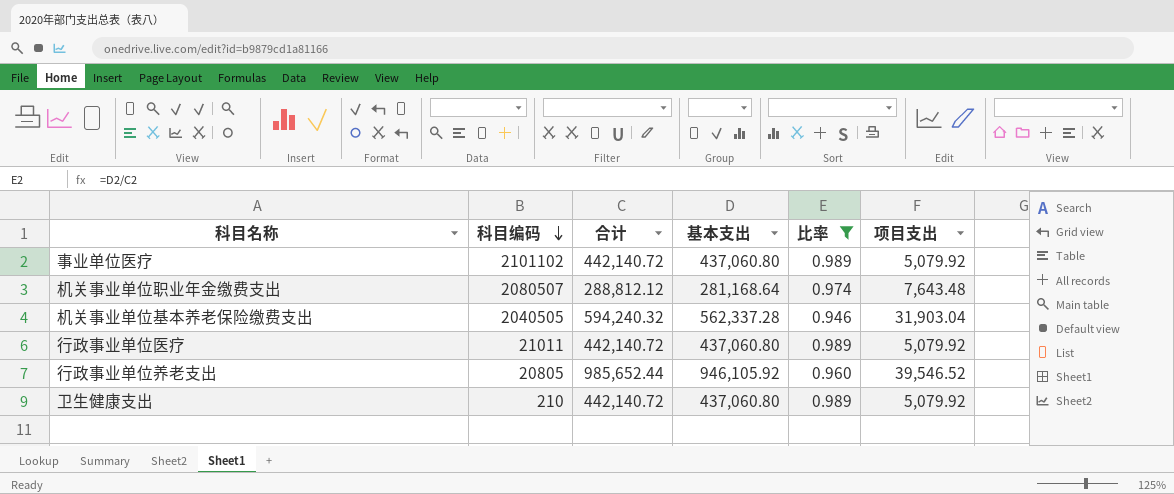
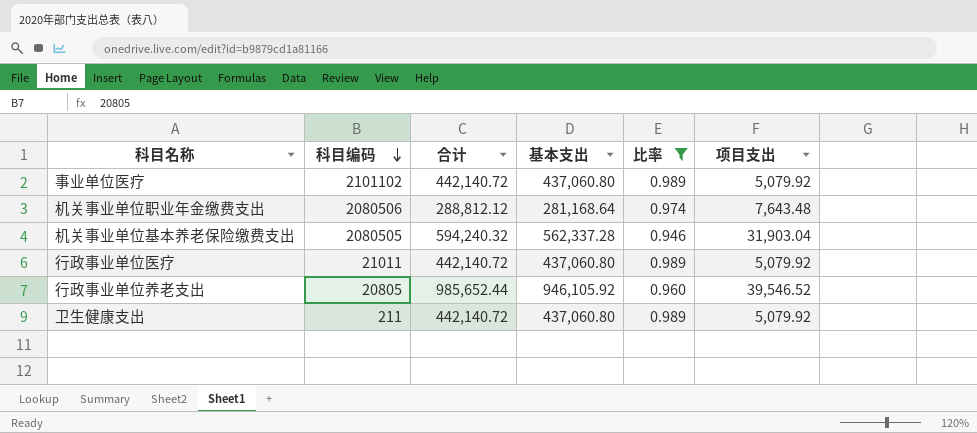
机关事业单位职业年金缴费支出 | 科目编码: 2080507 -> 2080506
机关事业单位基本养老保险缴费支出 | 科目编码: 2040505 -> 2080505
卫生健康支出 | 科目编码: 210 -> 211

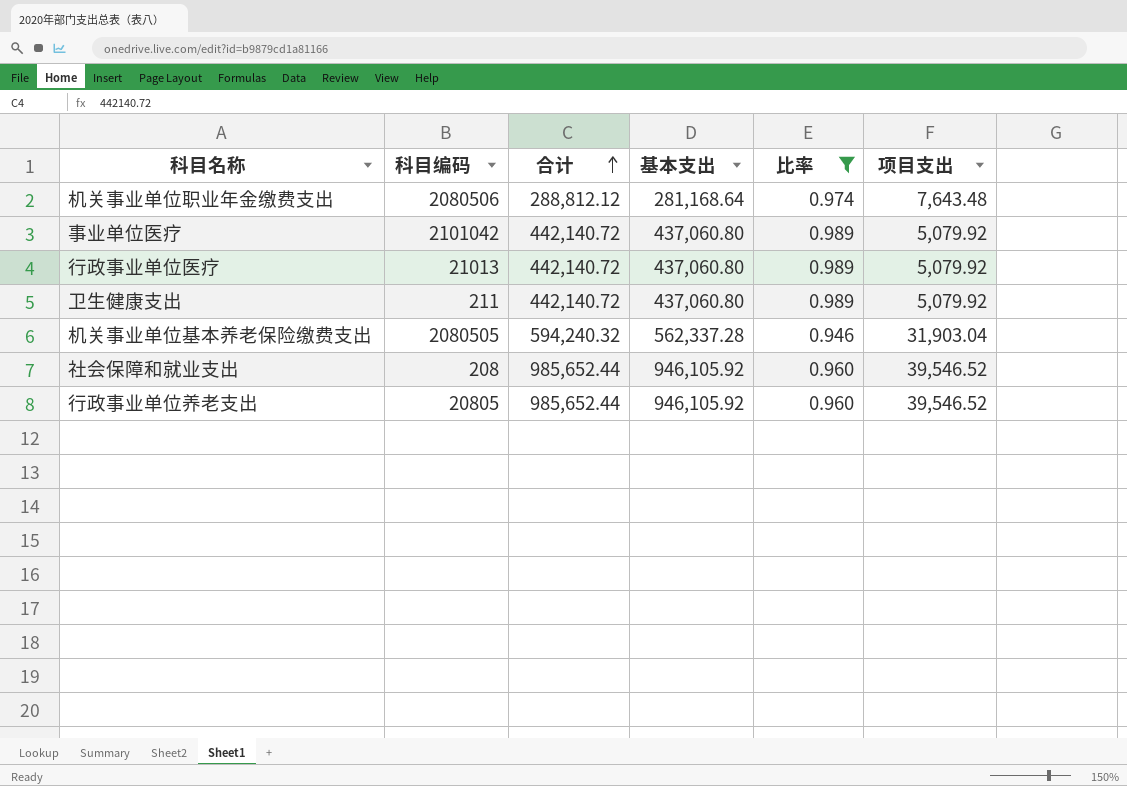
row order: 科目编码 descending -> 合计 ascending
事业单位医疗 | 科目编码: 2101102 -> 2101042
行政事业单位医疗 | 科目编码: 21011 -> 21013
row 社会保障和就业支出: none -> 208 | 985,652.44 | 946,105.92 | 0.960 | 39,546.52

